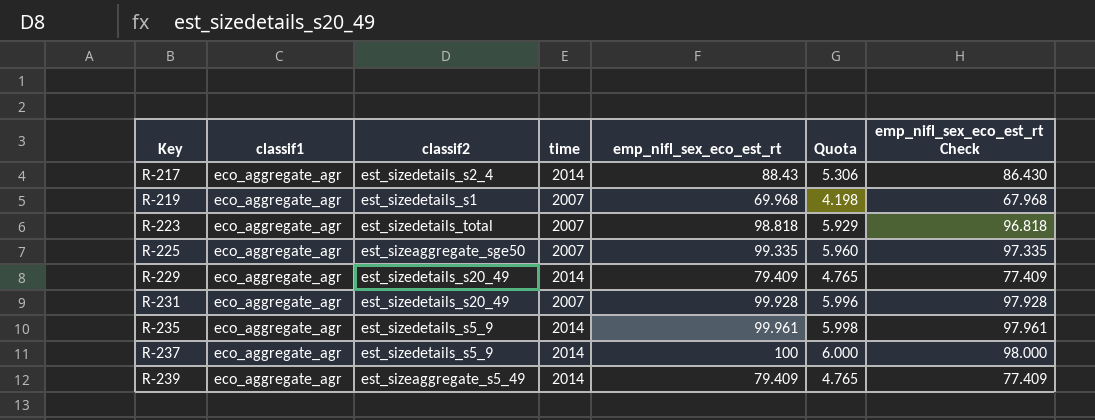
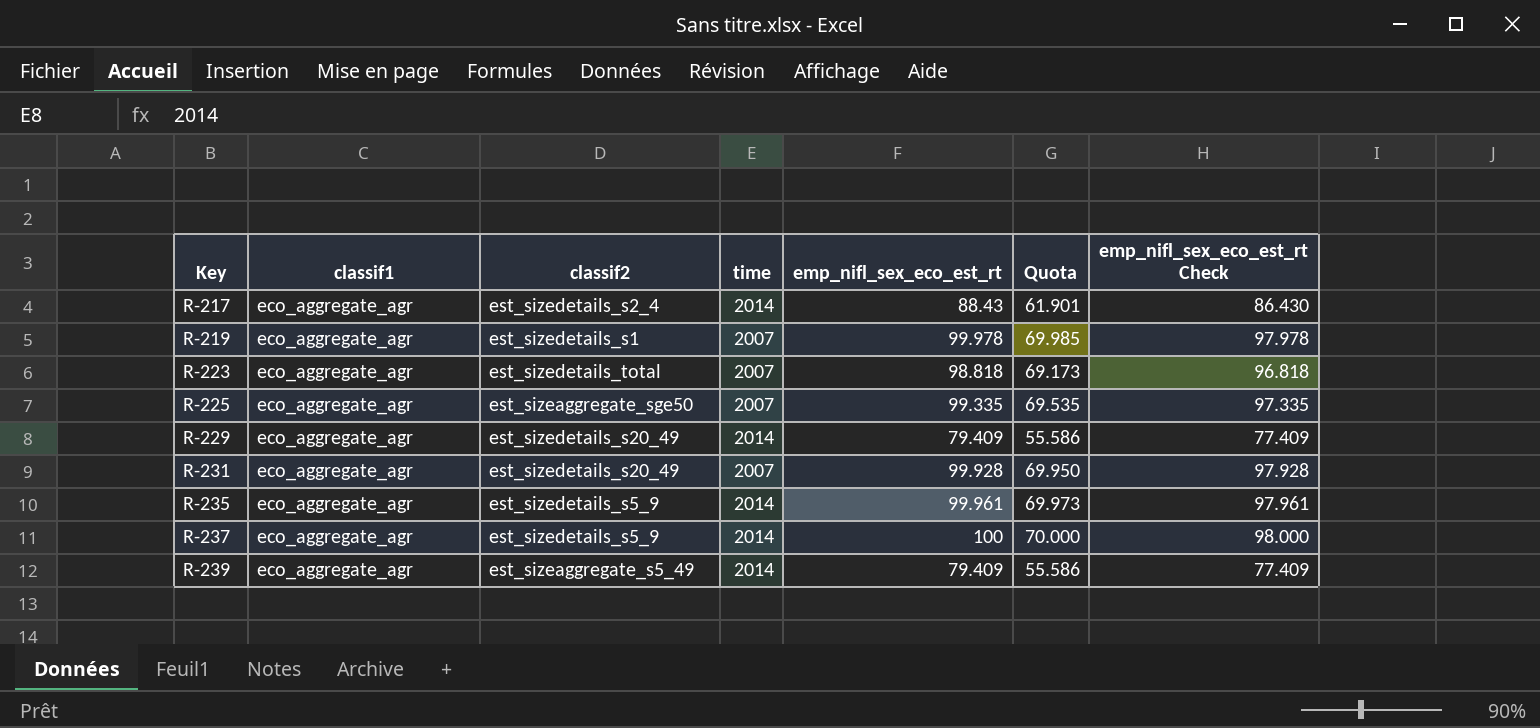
column Quota | formula: [emp_nifl_sex_eco_est_rt] * 0.06 -> [emp_nifl_sex_eco_est_rt] * 0.7
R-219 | emp_nifl_sex_eco_est_rt: 69.968 -> 99.978
R-219 | emp_nifl_sex_eco_est_rt Check: 67.968 -> 97.978

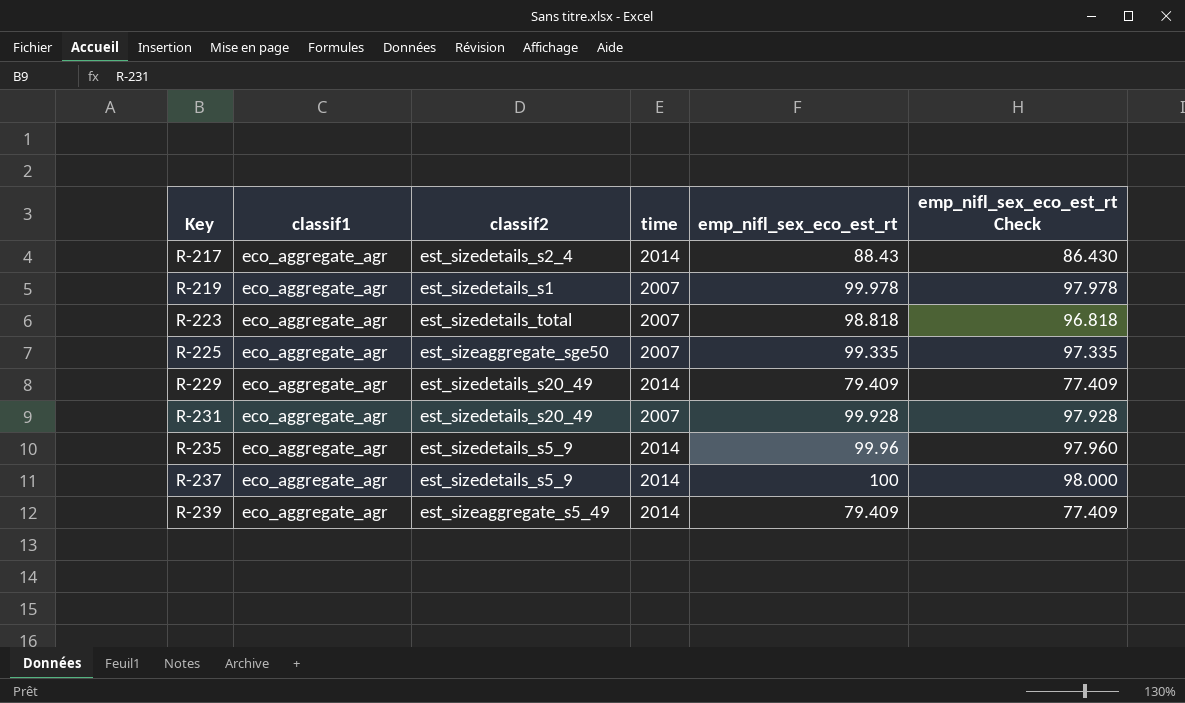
column Quota | formula: [emp_nifl_sex_eco_est_rt] * 0.7 -> none
R-235 | emp_nifl_sex_eco_est_rt: 99.961 -> 99.96
R-235 | emp_nifl_sex_eco_est_rt Check: 97.961 -> 97.960

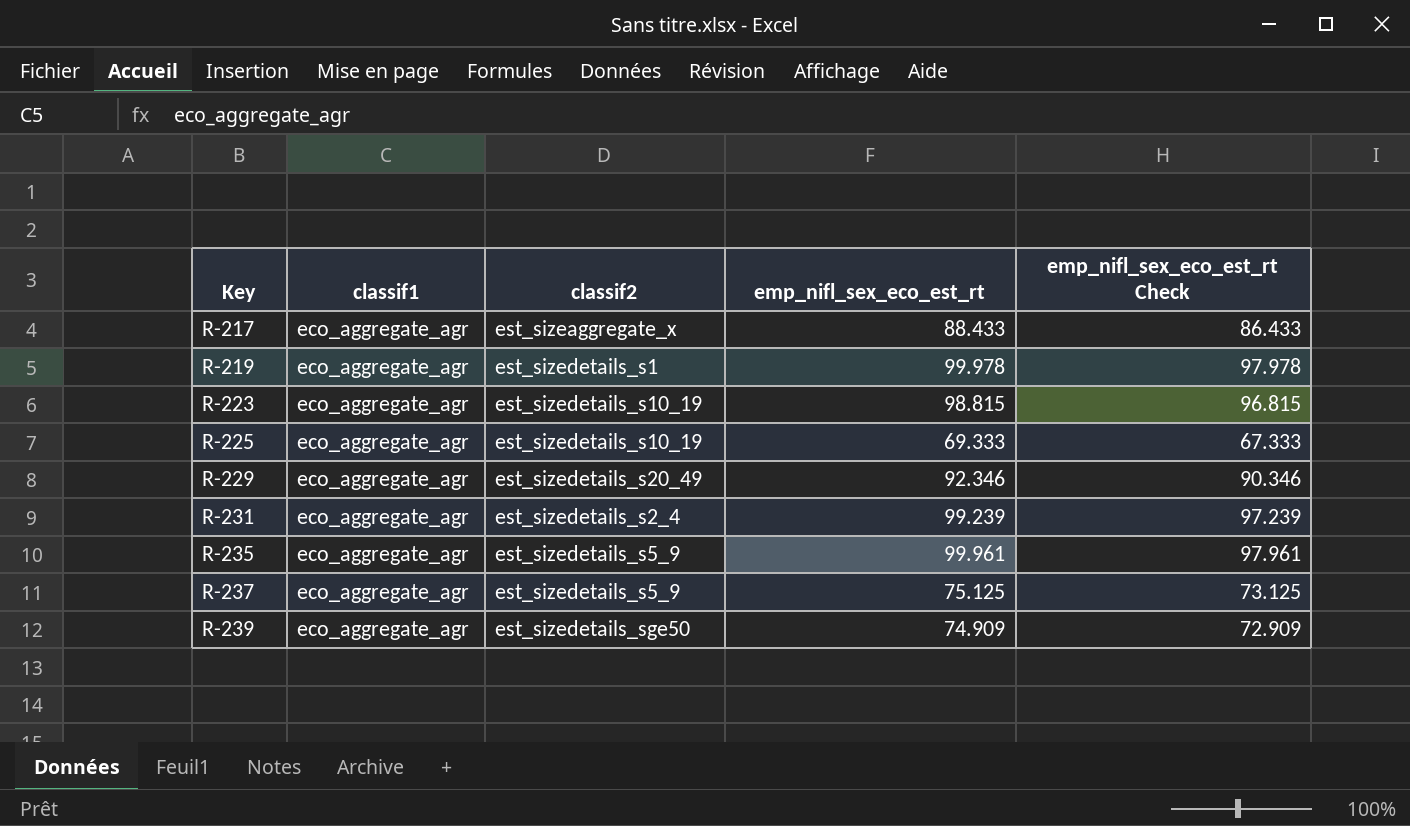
column time | position: 4 -> none
R-217 | classif2: est_sizedetails_s2_4 -> est_sizeaggregate_x
R-217 | emp_nifl_sex_eco_est_rt: 88.43 -> 88.433
R-217 | emp_nifl_sex_eco_est_rt Check: 86.430 -> 86.433
R-223 | classif2: est_sizedetails_total -> est_sizedetails_s10_19
R-223 | emp_nifl_sex_eco_est_rt: 98.818 -> 98.815
R-223 | emp_nifl_sex_eco_est_rt Check: 96.818 -> 96.815
R-225 | classif2: est_sizeaggregate_sge50 -> est_sizedetails_s10_19
R-225 | emp_nifl_sex_eco_est_rt: 99.335 -> 69.333
R-225 | emp_nifl_sex_eco_est_rt Check: 97.335 -> 67.333
R-229 | emp_nifl_sex_eco_est_rt: 79.409 -> 92.346
R-229 | emp_nifl_sex_eco_est_rt Check: 77.409 -> 90.346
R-231 | classif2: est_sizedetails_s20_49 -> est_sizedetails_s2_4
R-231 | emp_nifl_sex_eco_est_rt: 99.928 -> 99.239
R-231 | emp_nifl_sex_eco_est_rt Check: 97.928 -> 97.239
R-235 | emp_nifl_sex_eco_est_rt: 99.96 -> 99.961
R-235 | emp_nifl_sex_eco_est_rt Check: 97.960 -> 97.961
R-237 | emp_nifl_sex_eco_est_rt: 100 -> 75.125
R-237 | emp_nifl_sex_eco_est_rt Check: 98.000 -> 73.125
R-239 | classif2: est_sizeaggregate_s5_49 -> est_sizedetails_sge50
R-239 | emp_nifl_sex_eco_est_rt: 79.409 -> 74.909
R-239 | emp_nifl_sex_eco_est_rt Check: 77.409 -> 72.909

